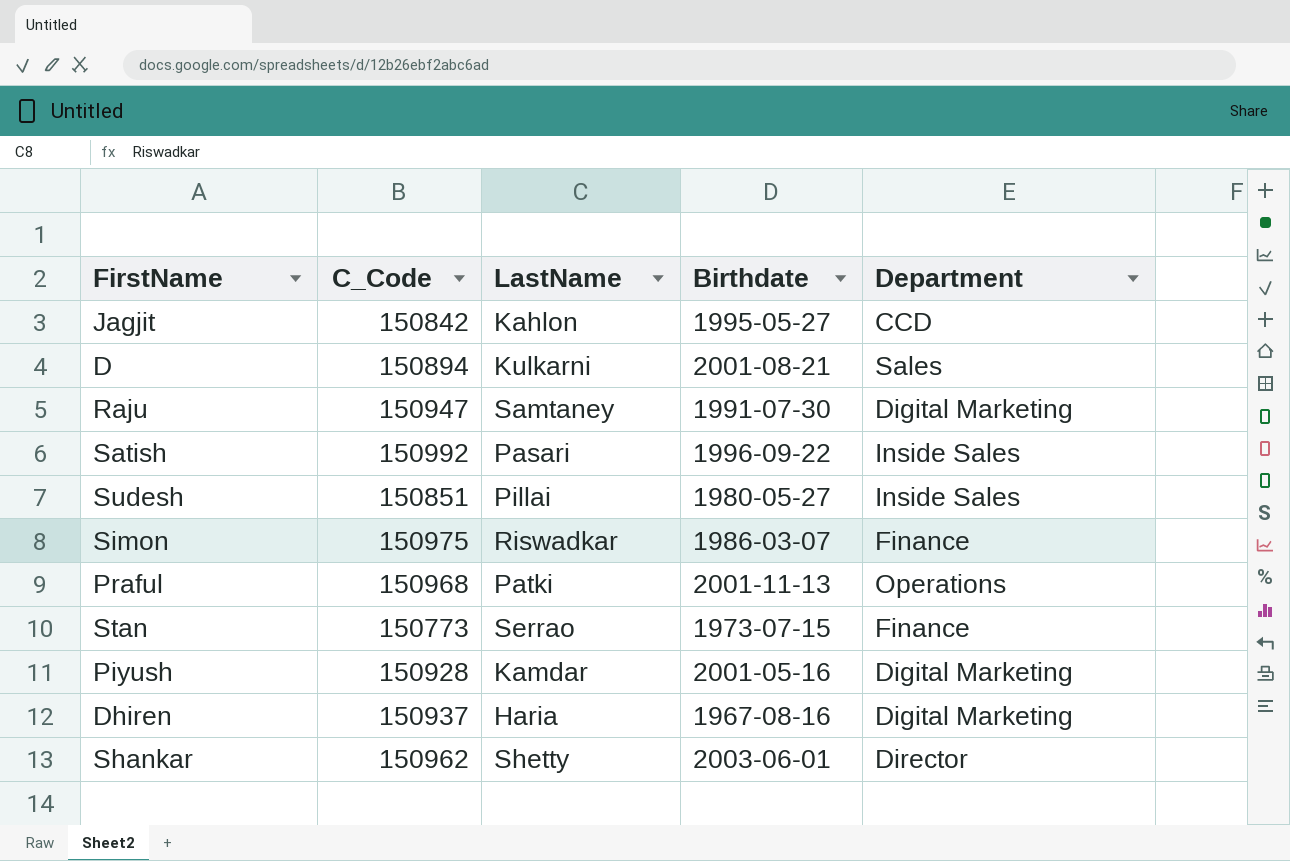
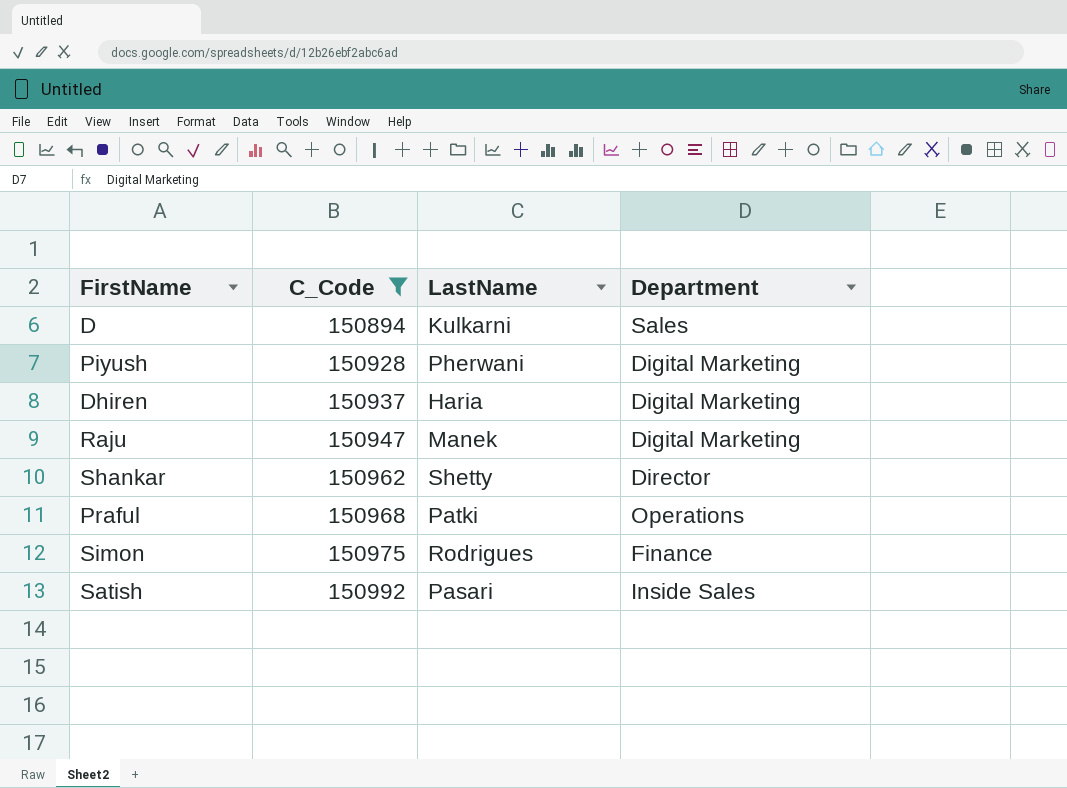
filter: none -> C_Code >= 150894
row order: none -> C_Code ascending
column Birthdate | position: 4 -> none
Piyush | LastName: Kamdar -> Pherwani
Raju | LastName: Samtaney -> Manek
Simon | LastName: Riswadkar -> Rodrigues

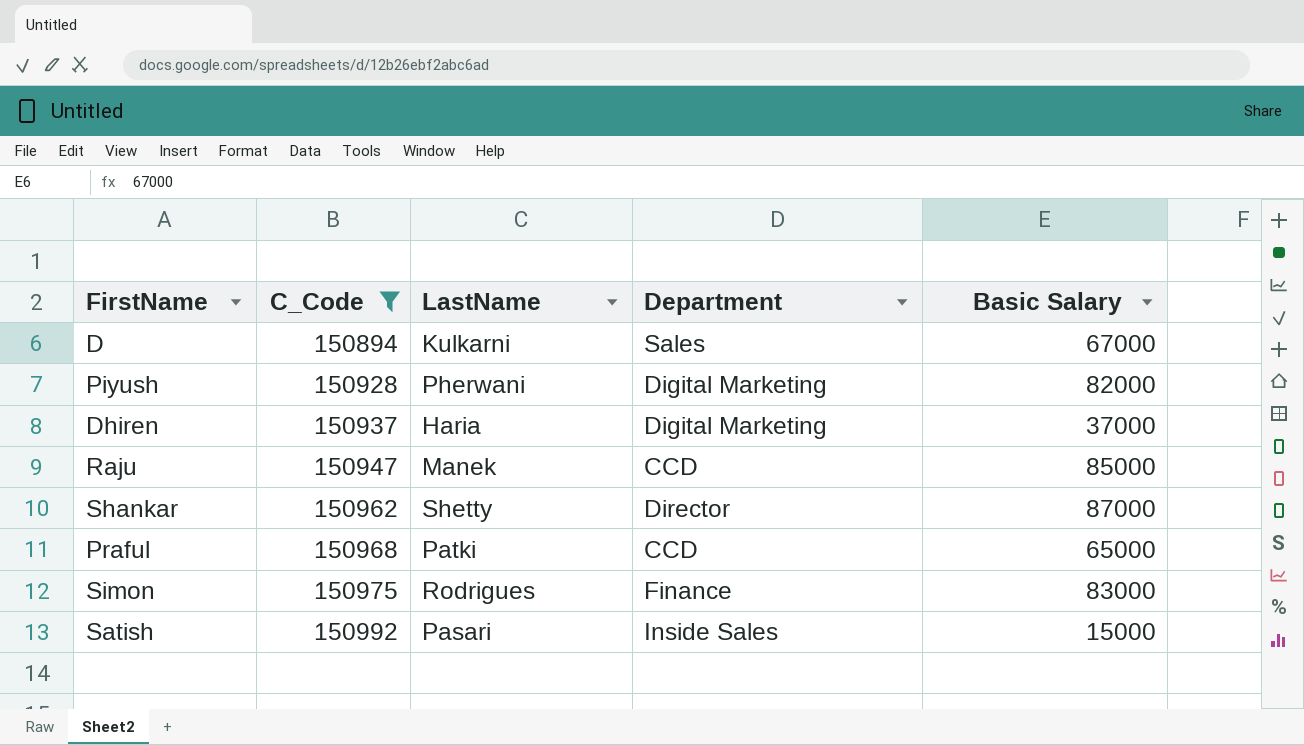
column Basic Salary | position: none -> 5
Raju | Department: Digital Marketing -> CCD
Praful | Department: Operations -> CCD

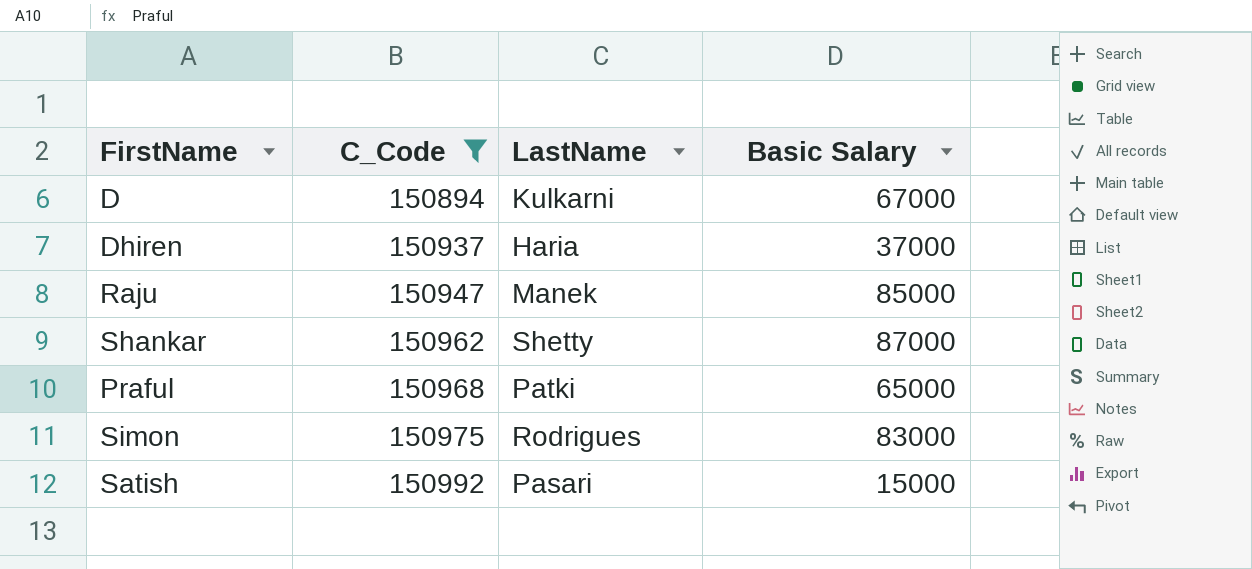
column Department | position: 4 -> none
row Piyush: 150928 | Pherwani | Digital Marketing | 82000 -> none

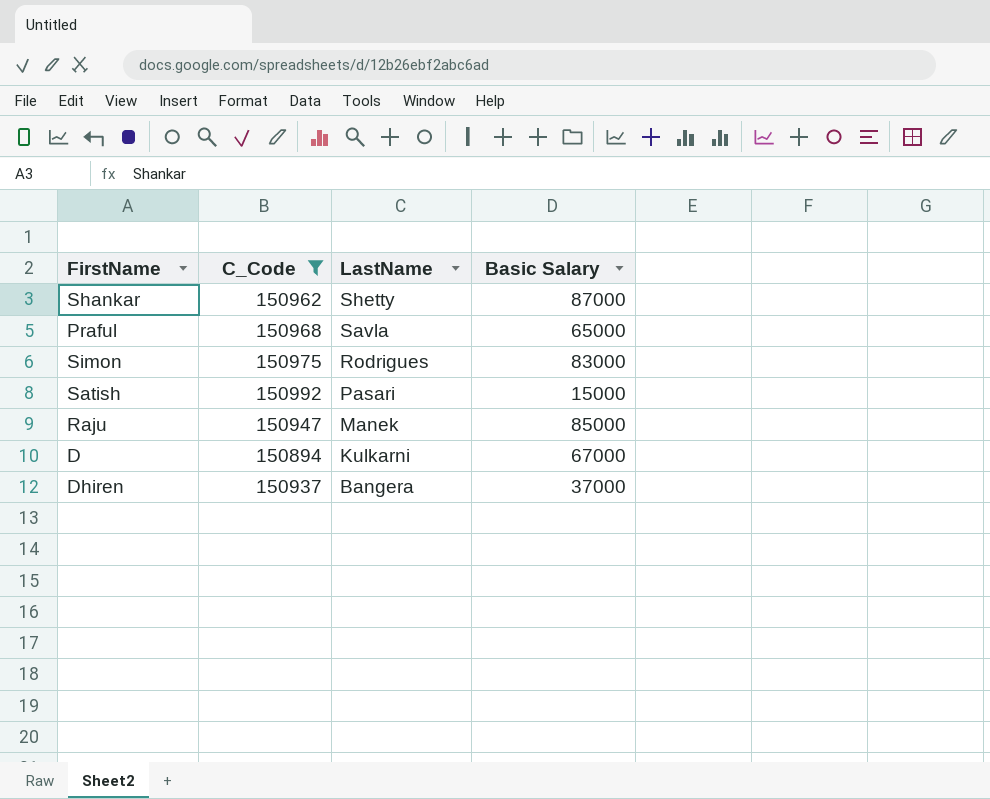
row order: C_Code ascending -> LastName descending
Praful | LastName: Patki -> Savla
Dhiren | LastName: Haria -> Bangera

